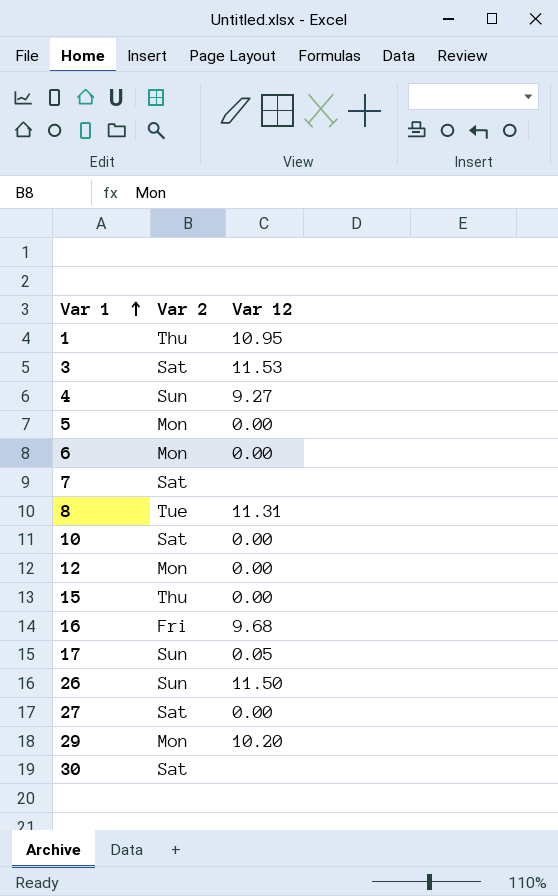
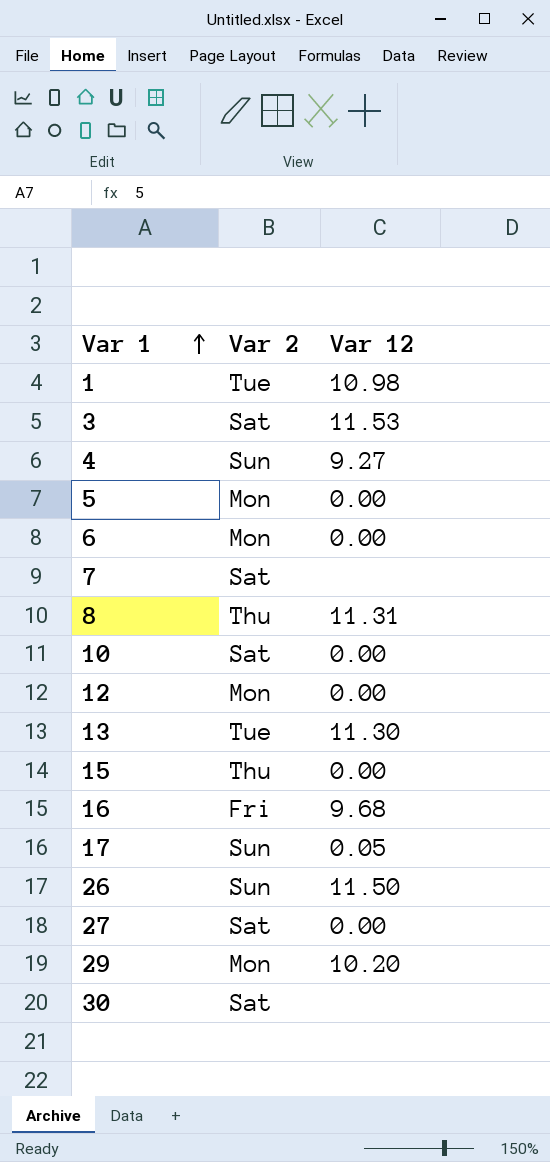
1 | Var 2: Thu -> Tue
1 | Var 12: 10.95 -> 10.98
8 | Var 2: Tue -> Thu
row 13: none -> Tue | 11.30

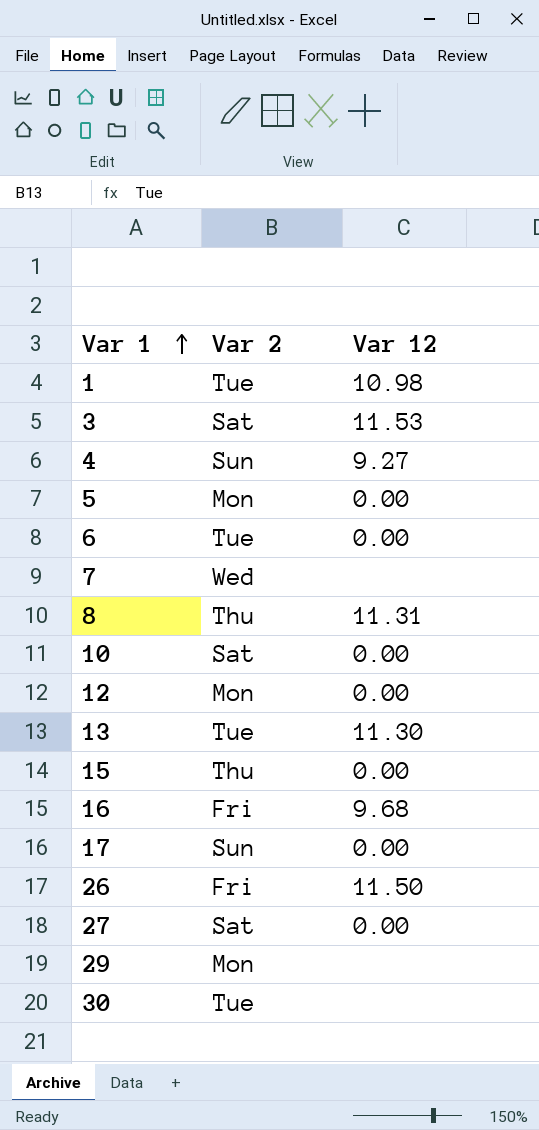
6 | Var 2: Mon -> Tue
7 | Var 2: Sat -> Wed
17 | Var 12: 0.05 -> 0.00
26 | Var 2: Sun -> Fri
29 | Var 12: 10.20 -> none
30 | Var 2: Sat -> Tue

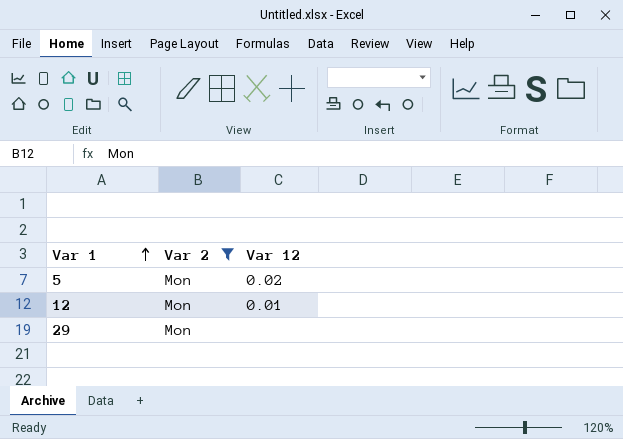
filter: none -> Var 2 = Mon
5 | Var 12: 0.00 -> 0.02
12 | Var 12: 0.00 -> 0.01

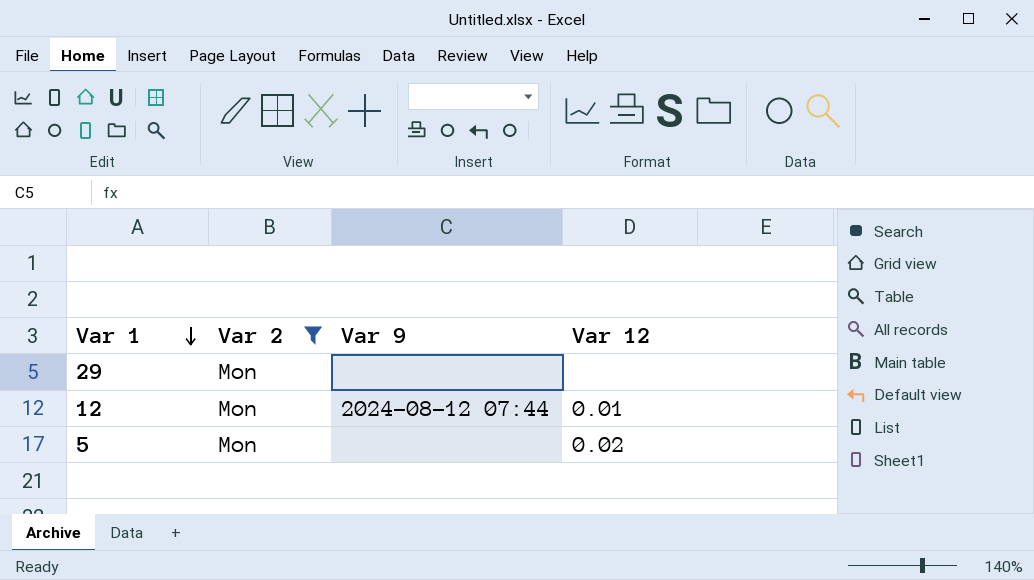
row order: Var 1 ascending -> Var 1 descending
column Var 9 | position: none -> 3

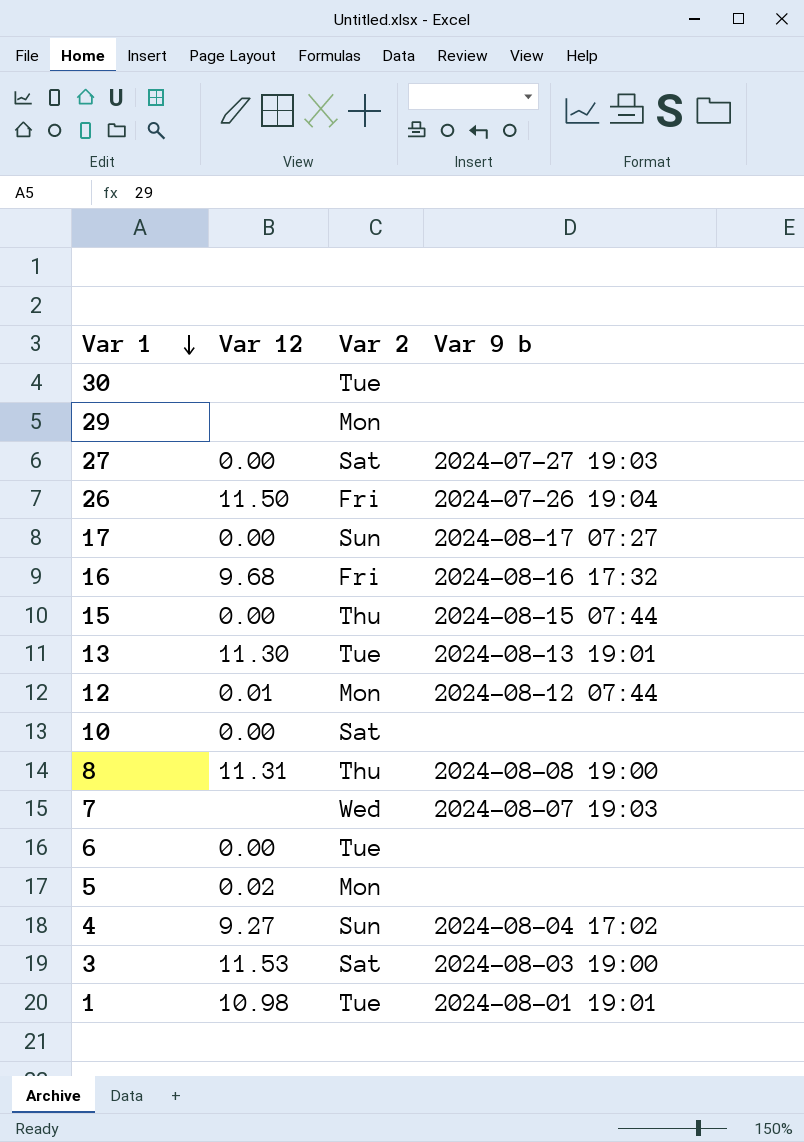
filter: Var 2 = Mon -> none
column Var 12 | position: 4 -> 2
column name: Var 9 -> Var 9 b

